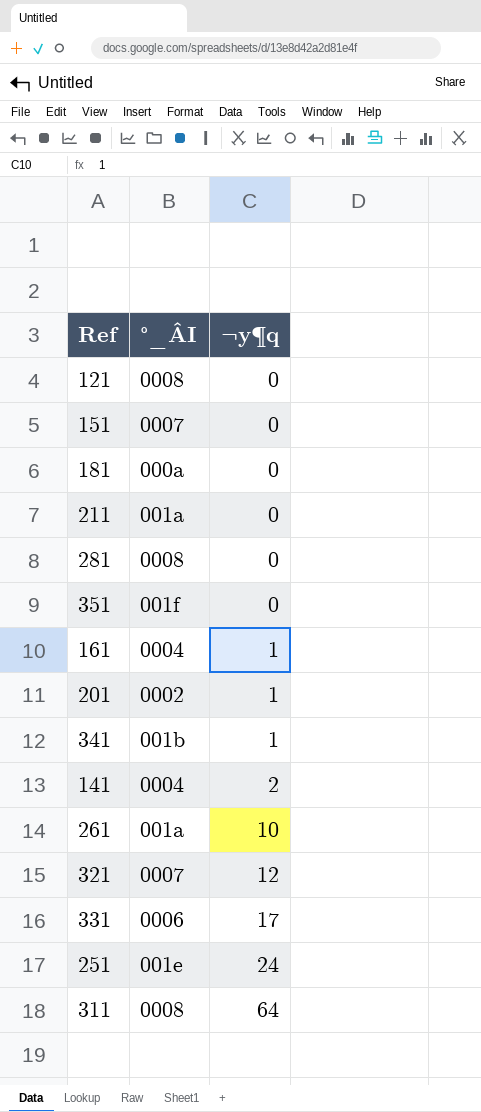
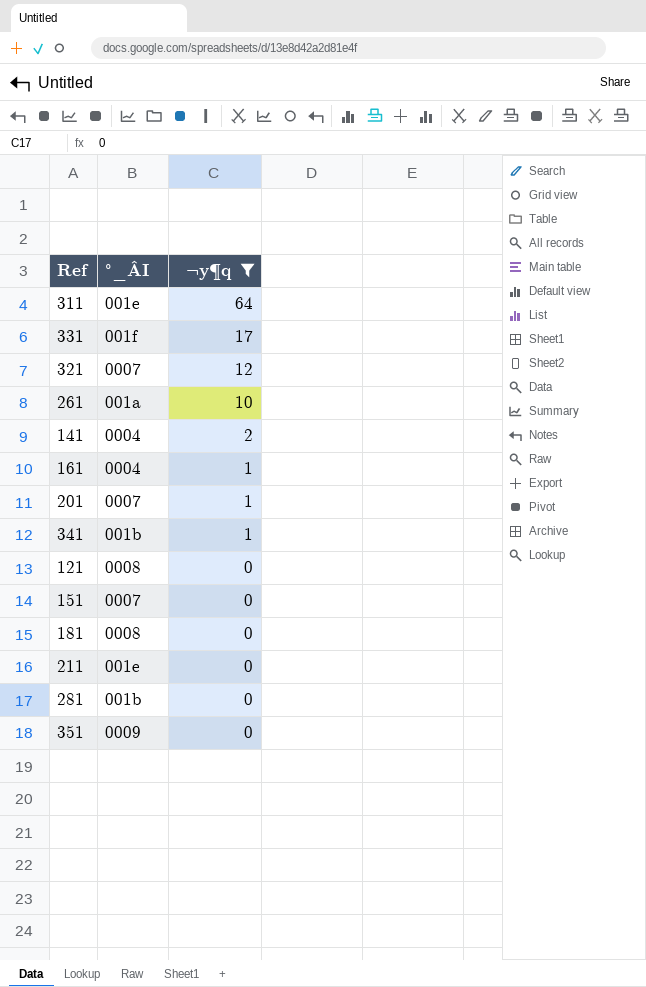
filter: none -> ¬y¶q != 24
row order: ¬y¶q ascending -> ¬y¶q descending
311 | °_ÂI: 0008 -> 001e
331 | °_ÂI: 0006 -> 001f
201 | °_ÂI: 0002 -> 0007
181 | °_ÂI: 000a -> 0008
211 | °_ÂI: 001a -> 001e
281 | °_ÂI: 0008 -> 001b
351 | °_ÂI: 001f -> 0009

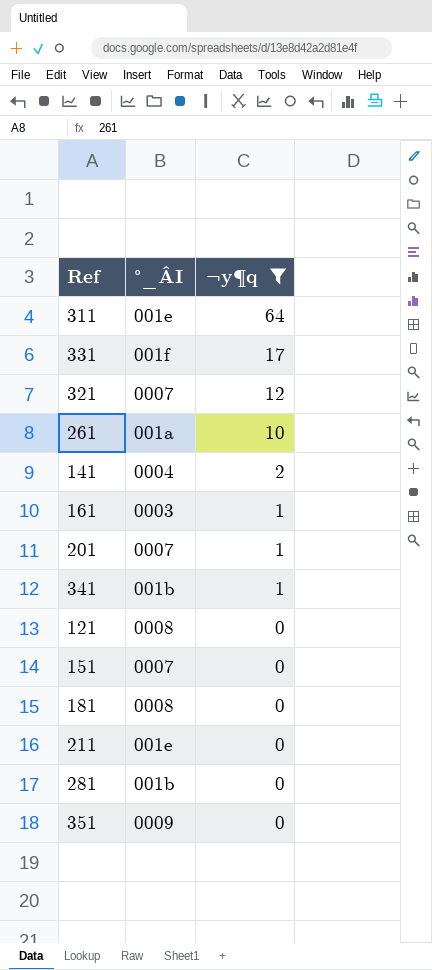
161 | °_ÂI: 0004 -> 0003

